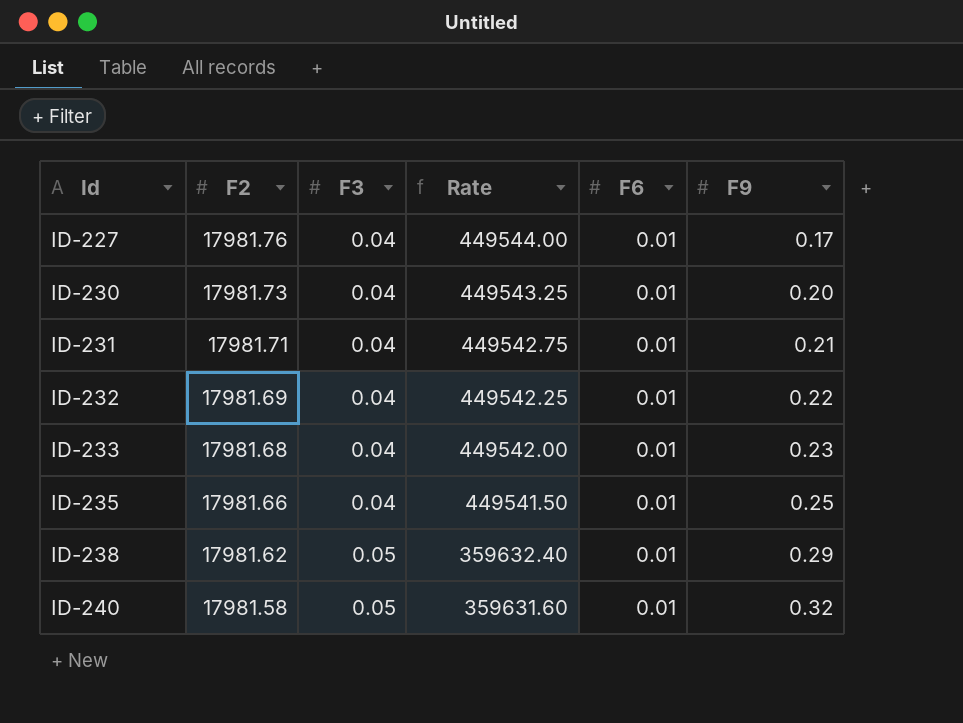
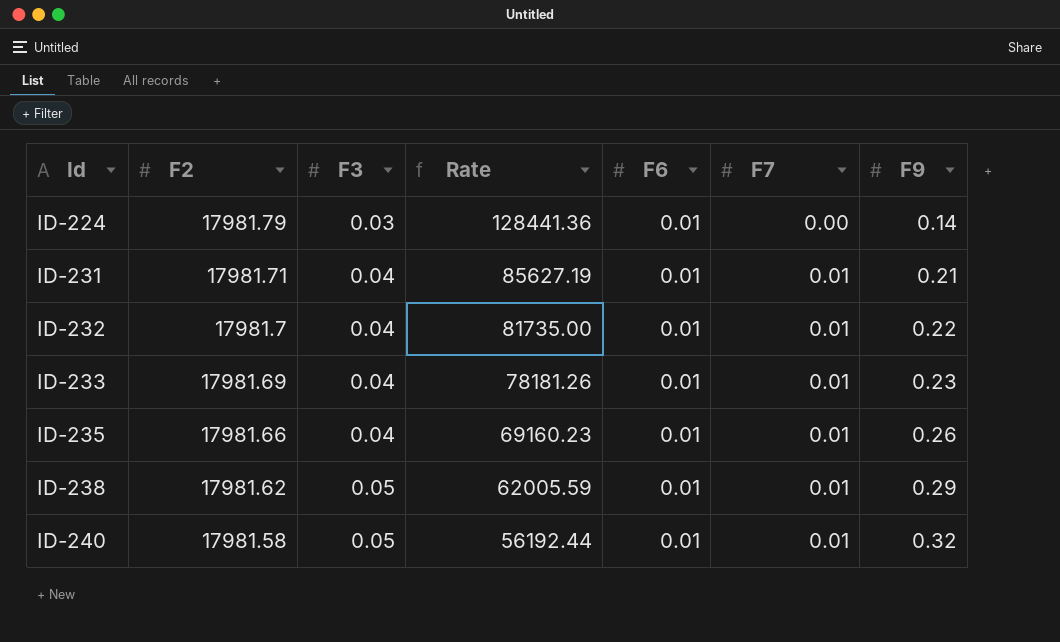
column Rate | formula: [F2] / [F3] -> [F2] / [F9]
column F7 | position: none -> 6
row ID-227: 17981.76 | 0.04 | 449544.00 | 0.01 | 0.17 -> none
row ID-230: 17981.73 | 0.04 | 449543.25 | 0.01 | 0.20 -> none
row ID-224: none -> 17981.79 | 0.03 | 128441.36 | 0.01 | 0.00 | 0.14
ID-232 | F2: 17981.69 -> 17981.7
ID-233 | F2: 17981.68 -> 17981.69
ID-235 | F9: 0.25 -> 0.26

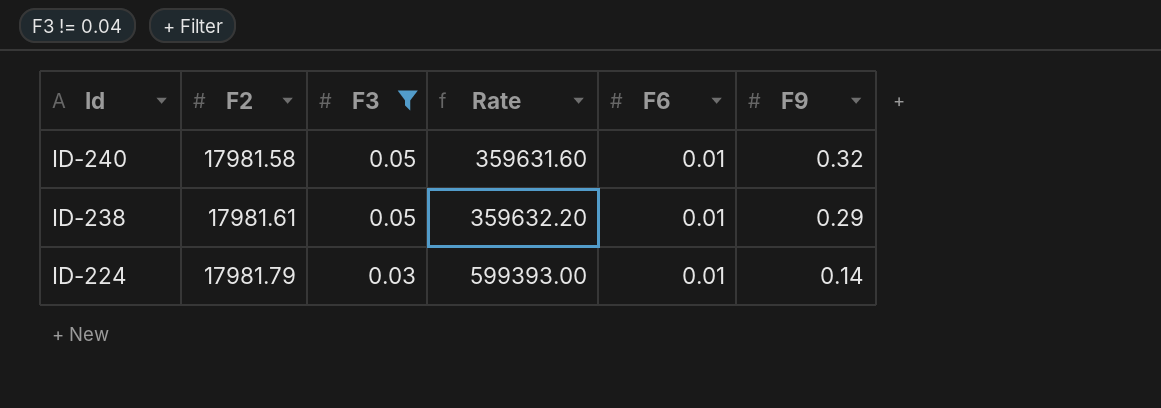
filter: none -> F3 != 0.04
row order: Id ascending -> Id descending
column F7 | position: 6 -> none
column Rate | formula: [F2] / [F9] -> [F2] / [F3]
ID-238 | F2: 17981.62 -> 17981.61

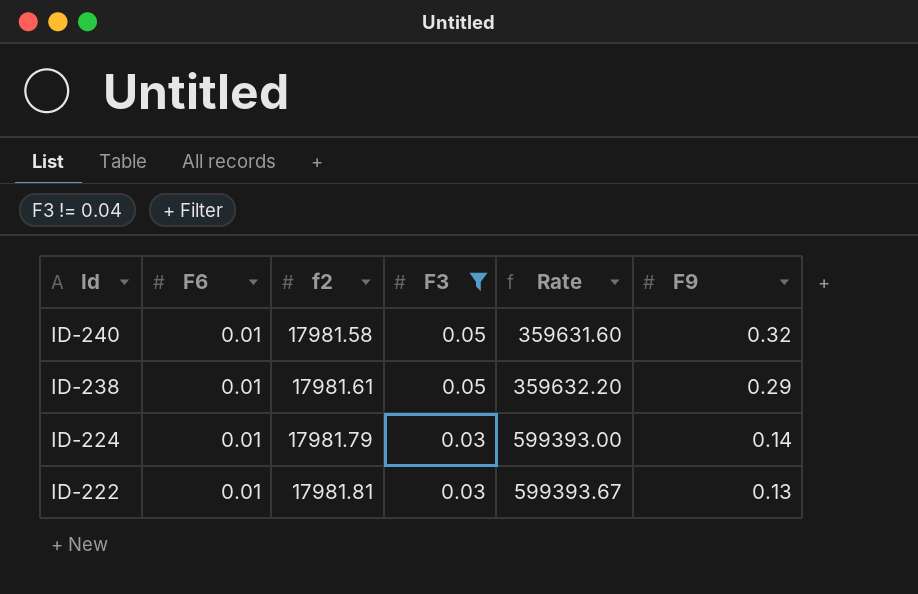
column F6 | position: 5 -> 2
column name: F2 -> f2
row ID-222: none -> 0.01 | 17981.81 | 0.03 | 599393.67 | 0.13

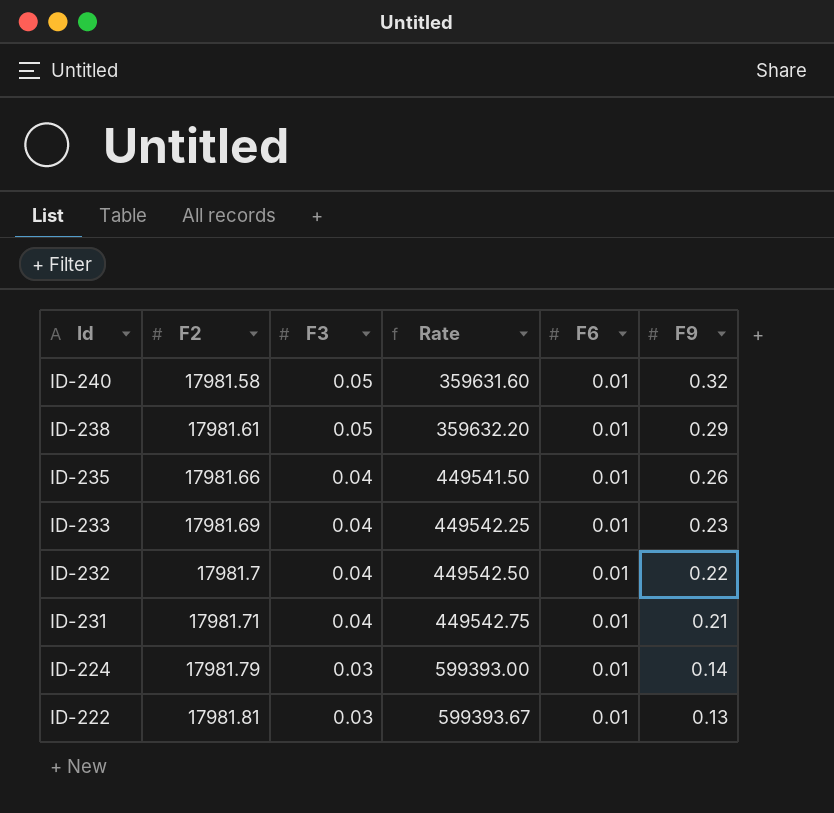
filter: F3 != 0.04 -> none
column name: f2 -> F2
column F6 | position: 2 -> 5

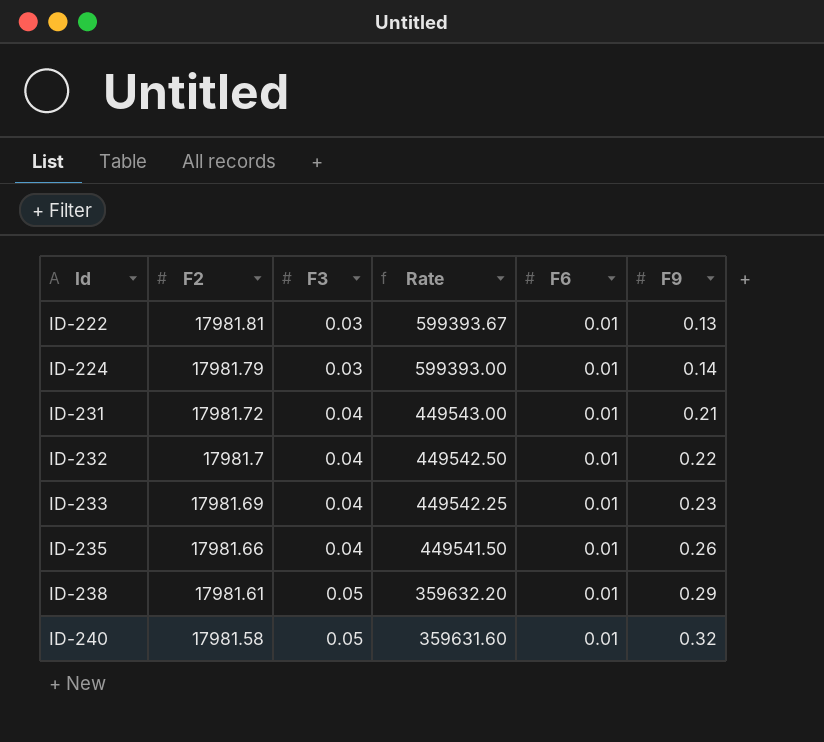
row order: Id descending -> Id ascending
ID-231 | F2: 17981.71 -> 17981.72
ID-231 | Rate: 449542.75 -> 449543.00

